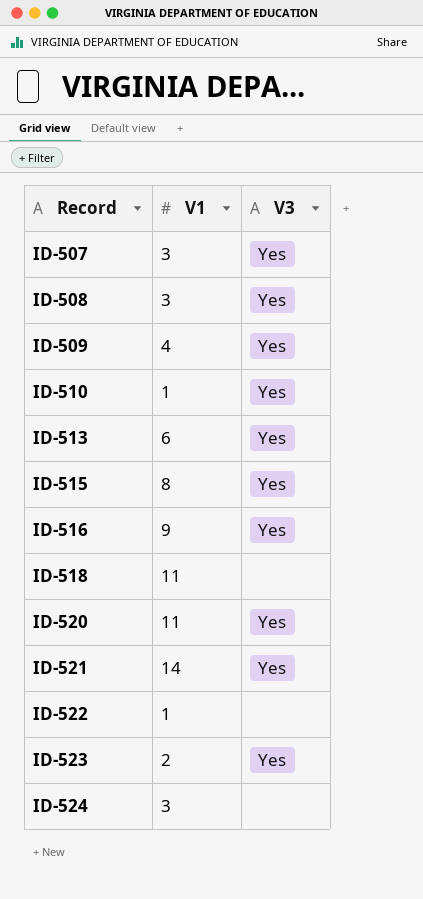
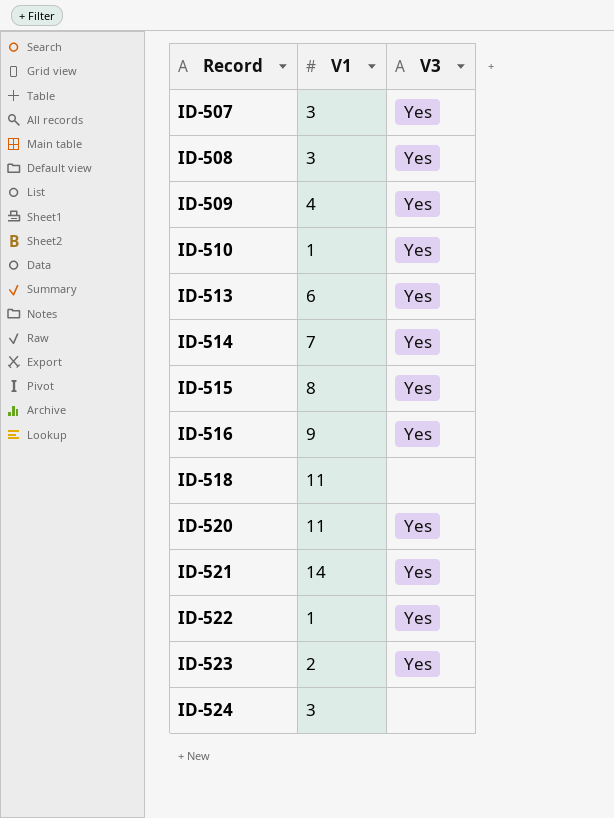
row ID-514: none -> 7 | Yes
ID-522 | V3: none -> Yes

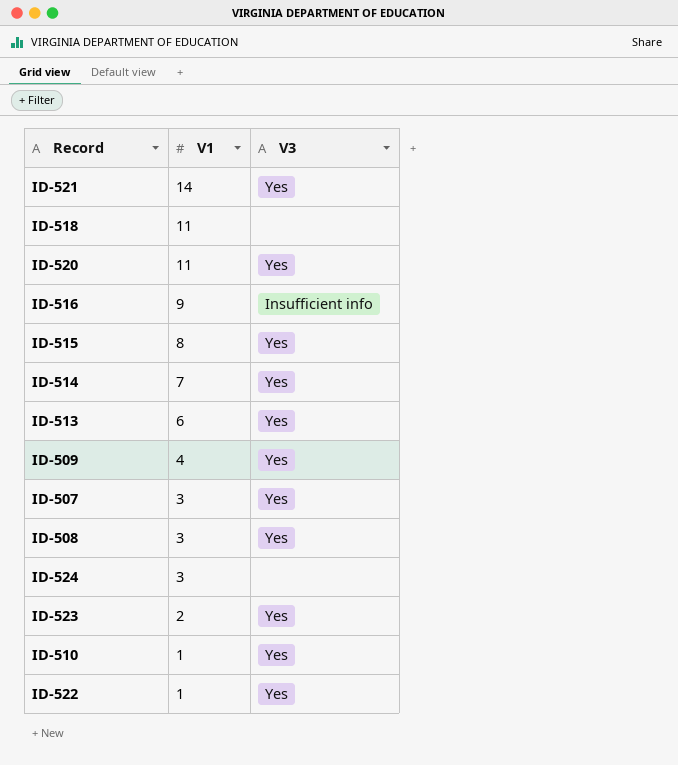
row order: Record ascending -> V1 descending
ID-516 | V3: Yes -> Insufficient info

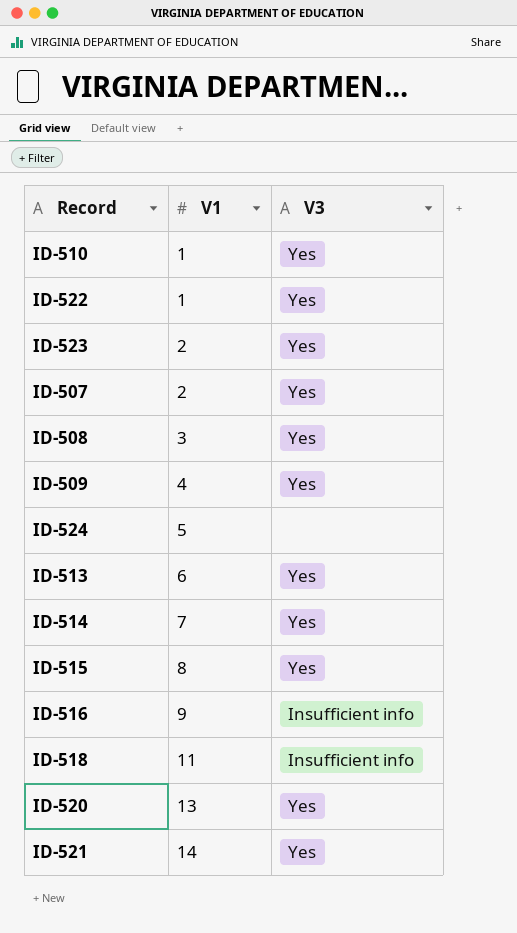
row order: V1 descending -> V1 ascending
ID-507 | V1: 3 -> 2
ID-524 | V1: 3 -> 5
ID-518 | V3: none -> Insufficient info
ID-520 | V1: 11 -> 13

